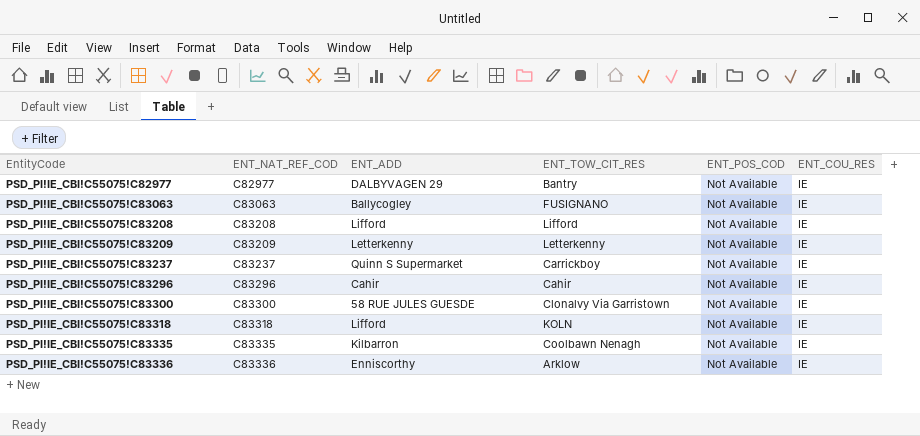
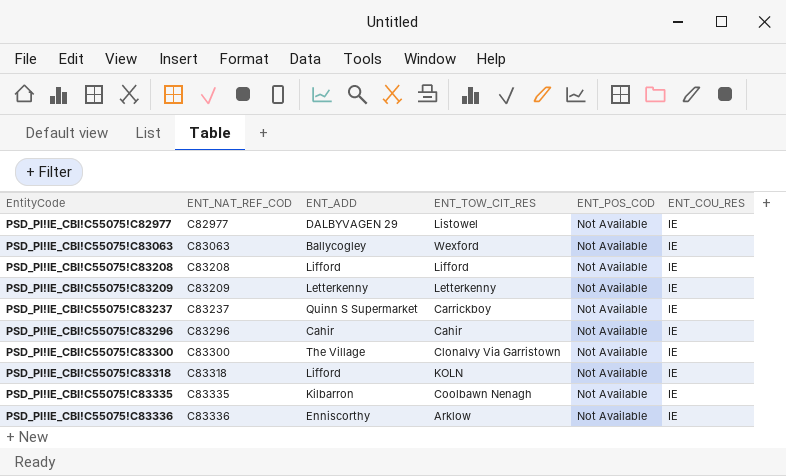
PSD_PI!IE_CBI!C55075!C82977 | ENT_TOW_CIT_RES: Bantry -> Listowel
PSD_PI!IE_CBI!C55075!C83063 | ENT_TOW_CIT_RES: FUSIGNANO -> Wexford
PSD_PI!IE_CBI!C55075!C83300 | ENT_ADD: 58 RUE JULES GUESDE -> The Village

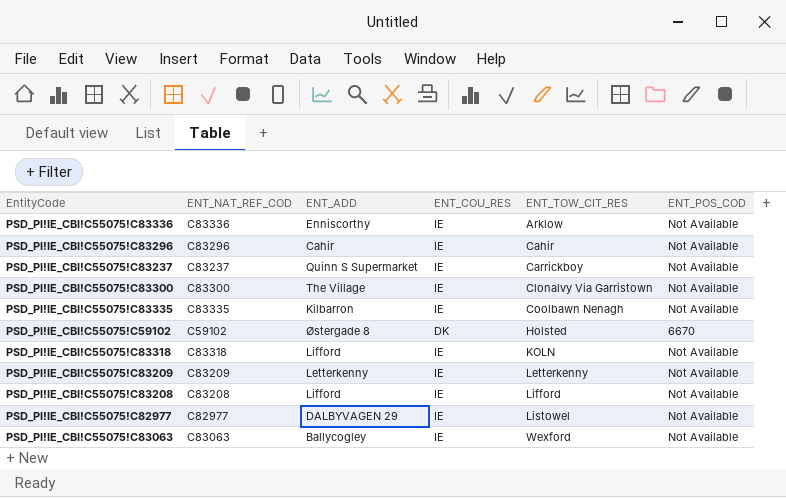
row order: EntityCode ascending -> ENT_TOW_CIT_RES ascending
column ENT_COU_RES | position: 6 -> 4
row PSD_PI!IE_CBI!C55075!C59102: none -> C59102 | Østergade 8 | DK | Holsted | 6670

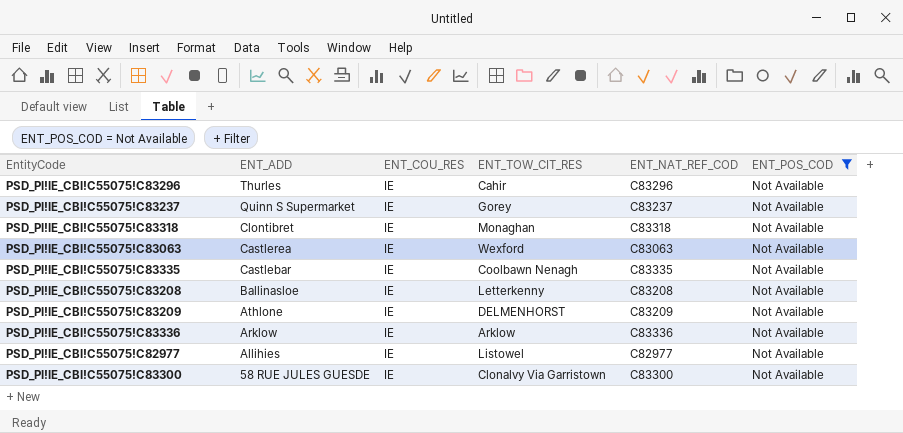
filter: none -> ENT_POS_COD = Not Available
row order: ENT_TOW_CIT_RES ascending -> ENT_ADD descending
column ENT_NAT_REF_COD | position: 2 -> 5
PSD_PI!IE_CBI!C55075!C83296 | ENT_ADD: Cahir -> Thurles
PSD_PI!IE_CBI!C55075!C83237 | ENT_TOW_CIT_RES: Carrickboy -> Gorey
PSD_PI!IE_CBI!C55075!C83318 | ENT_ADD: Lifford -> Clontibret
PSD_PI!IE_CBI!C55075!C83318 | ENT_TOW_CIT_RES: KOLN -> Monaghan
PSD_PI!IE_CBI!C55075!C83063 | ENT_ADD: Ballycogley -> Castlerea
PSD_PI!IE_CBI!C55075!C83335 | ENT_ADD: Kilbarron -> Castlebar
PSD_PI!IE_CBI!C55075!C83208 | ENT_ADD: Lifford -> Ballinasloe
PSD_PI!IE_CBI!C55075!C83208 | ENT_TOW_CIT_RES: Lifford -> Letterkenny
PSD_PI!IE_CBI!C55075!C83209 | ENT_ADD: Letterkenny -> Athlone
PSD_PI!IE_CBI!C55075!C83209 | ENT_TOW_CIT_RES: Letterkenny -> DELMENHORST
PSD_PI!IE_CBI!C55075!C83336 | ENT_ADD: Enniscorthy -> Arklow
PSD_PI!IE_CBI!C55075!C82977 | ENT_ADD: DALBYVAGEN 29 -> Allihies
PSD_PI!IE_CBI!C55075!C83300 | ENT_ADD: The Village -> 58 RUE JULES GUESDE

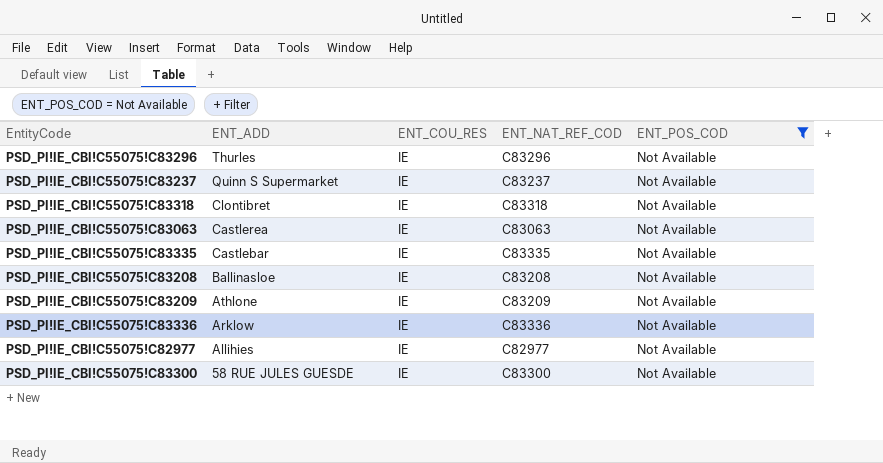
column ENT_TOW_CIT_RES | position: 4 -> none

